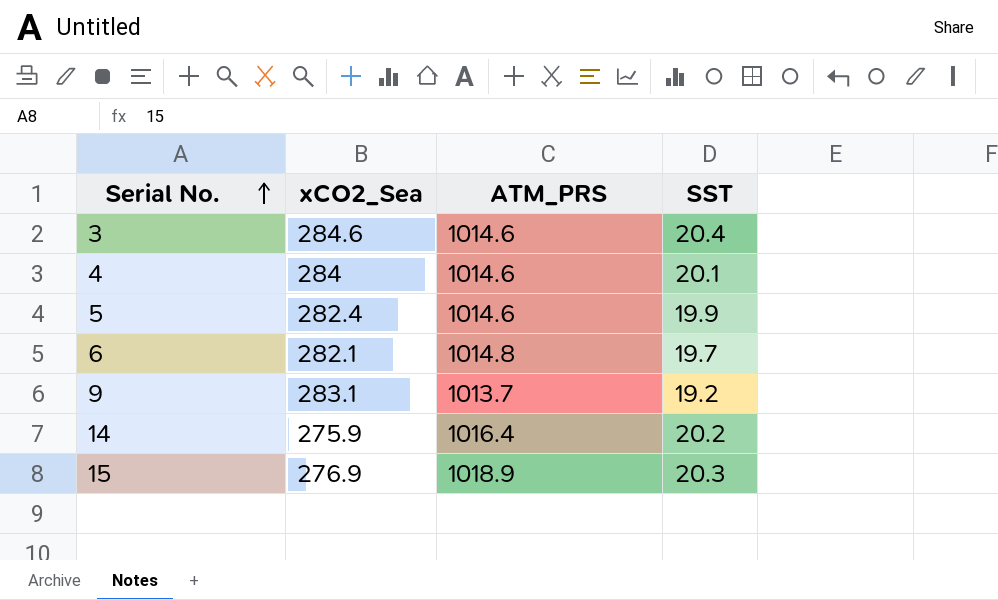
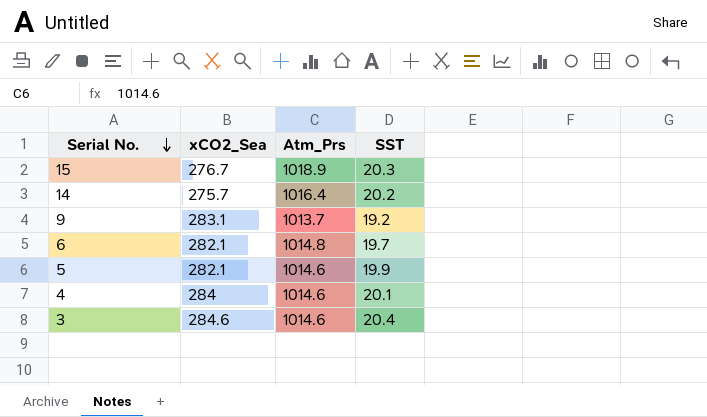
row order: Serial No. ascending -> Serial No. descending
column name: ATM_PRS -> Atm_Prs
15 | xCO2_Sea: 276.9 -> 276.7
14 | xCO2_Sea: 275.9 -> 275.7
5 | xCO2_Sea: 282.4 -> 282.1

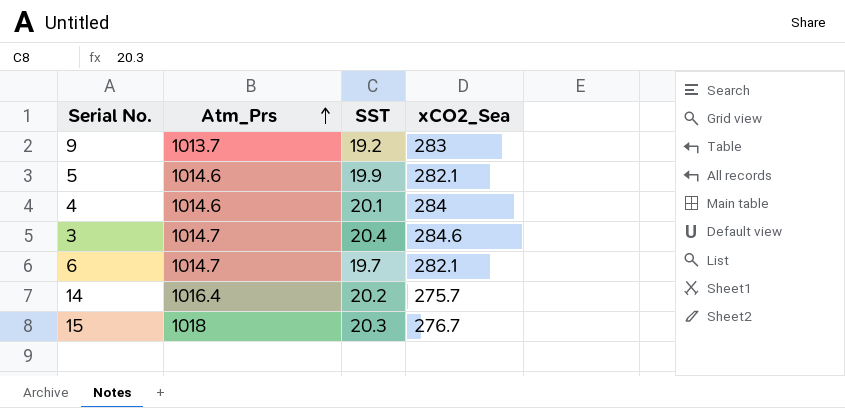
row order: Serial No. descending -> Atm_Prs ascending
column xCO2_Sea | position: 2 -> 4
9 | xCO2_Sea: 283.1 -> 283
3 | Atm_Prs: 1014.6 -> 1014.7
6 | Atm_Prs: 1014.8 -> 1014.7
15 | Atm_Prs: 1018.9 -> 1018

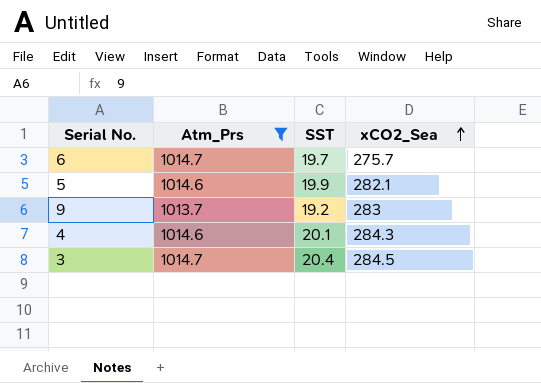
filter: none -> Atm_Prs <= 1014.7
row order: Atm_Prs ascending -> xCO2_Sea ascending
6 | xCO2_Sea: 282.1 -> 275.7
4 | xCO2_Sea: 284 -> 284.3
3 | xCO2_Sea: 284.6 -> 284.5

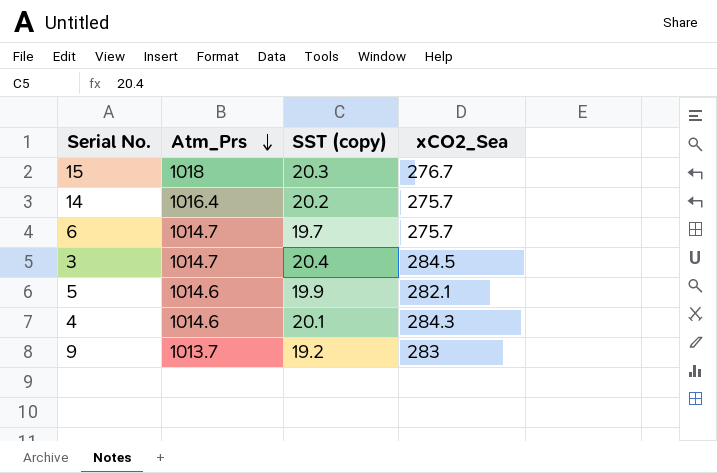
filter: Atm_Prs <= 1014.7 -> none
row order: xCO2_Sea ascending -> Atm_Prs descending
column name: SST -> SST (copy)

